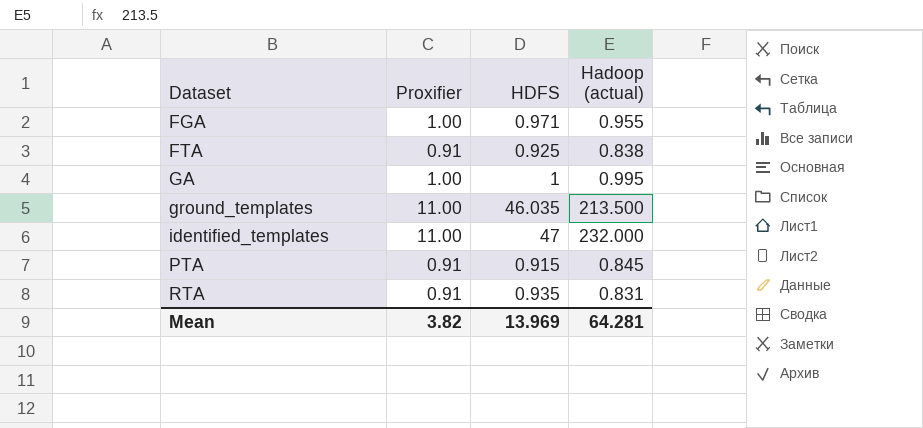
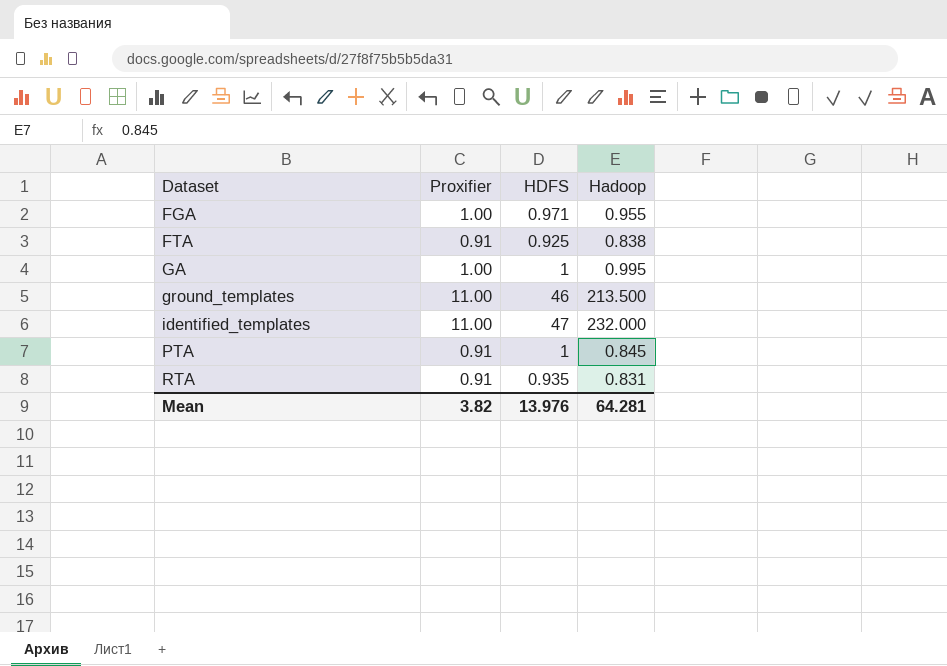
column name: Hadoop (actual) -> Hadoop
ground_templates | HDFS: 46.035 -> 46
PTA | HDFS: 0.915 -> 1
Mean | HDFS: 13.969 -> 13.976

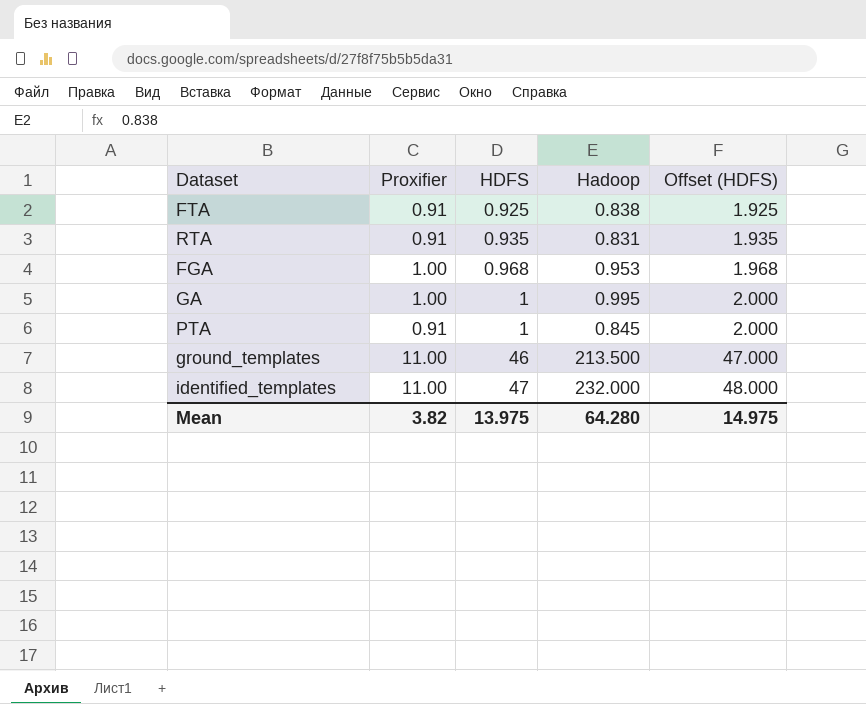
row order: Dataset ascending -> HDFS ascending
column Offset (HDFS) | formula: none -> [HDFS] + 1
FGA | HDFS: 0.971 -> 0.968
FGA | Hadoop: 0.955 -> 0.953
Mean | HDFS: 13.976 -> 13.975
Mean | Hadoop: 64.281 -> 64.280

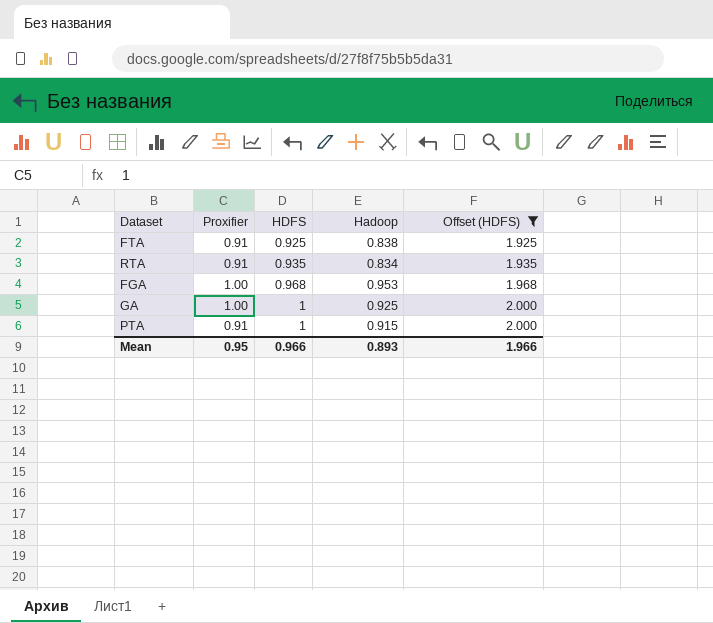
filter: none -> Offset (HDFS) <= 2.000
RTA | Hadoop: 0.831 -> 0.834
GA | Hadoop: 0.995 -> 0.925
PTA | Hadoop: 0.845 -> 0.915
Mean | Proxifier: 3.82 -> 0.95
Mean | HDFS: 13.975 -> 0.966
Mean | Hadoop: 64.280 -> 0.893
Mean | Offset (HDFS): 14.975 -> 1.966

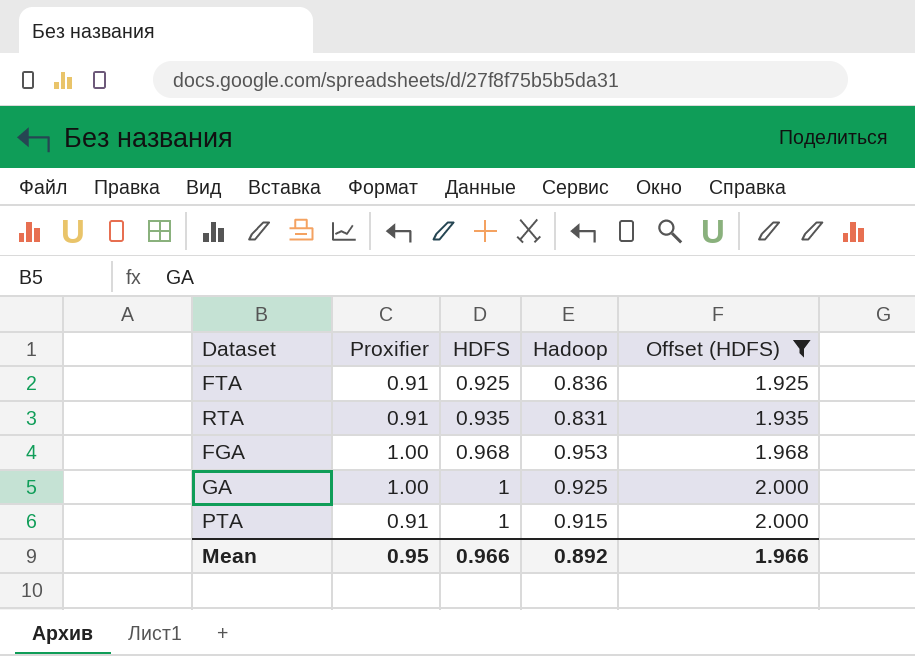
FTA | Hadoop: 0.838 -> 0.836
RTA | Hadoop: 0.834 -> 0.831
Mean | Hadoop: 0.893 -> 0.892

